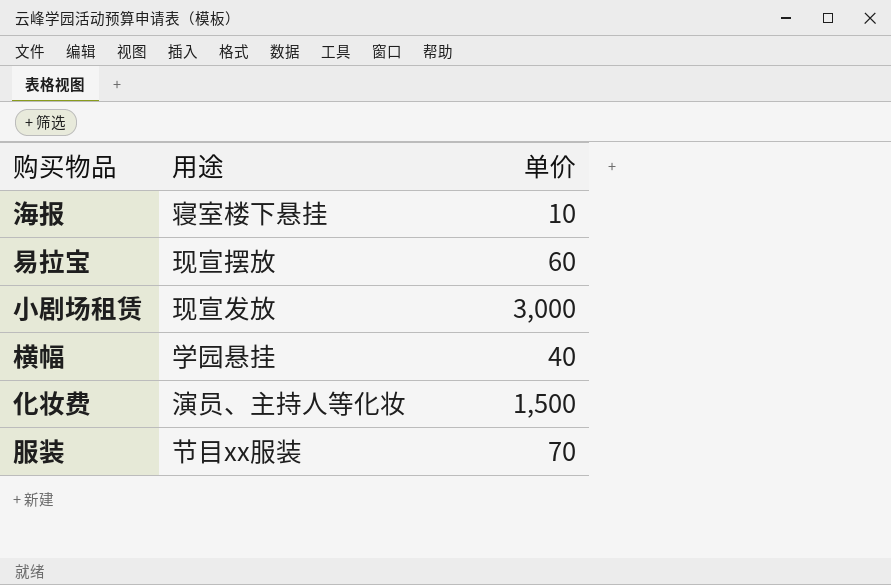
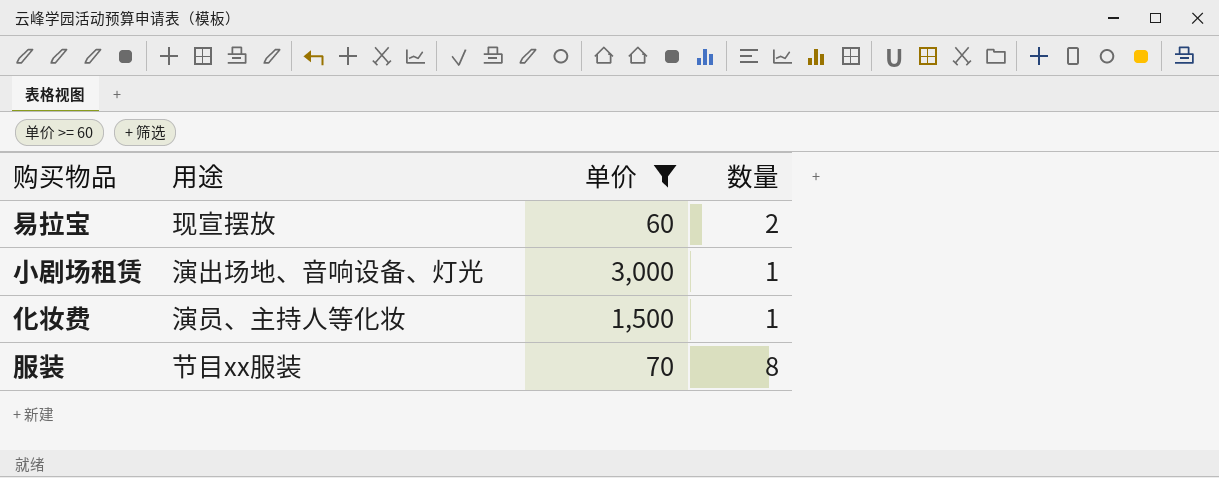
filter: none -> 单价 >= 60
column 数量 | position: none -> 4
小剧场租赁 | 用途: 现宣发放 -> 演出场地、音响设备、灯光

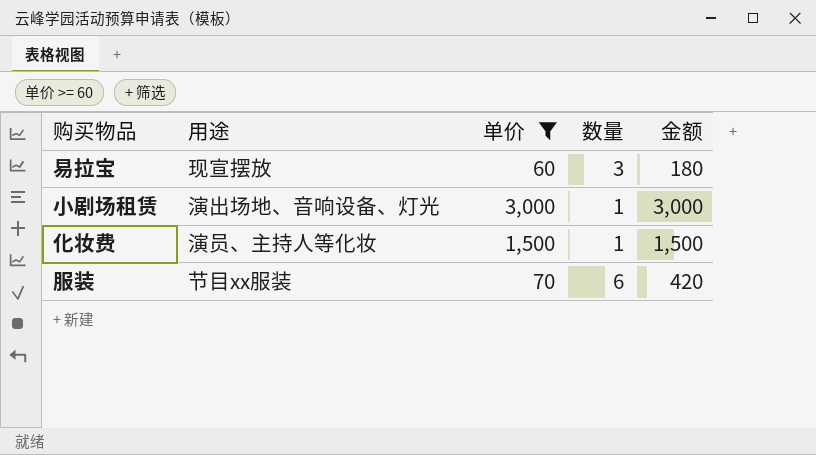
column 金额 | formula: none -> [单价] * [数量]
易拉宝 | 数量: 2 -> 3
服装 | 数量: 8 -> 6

